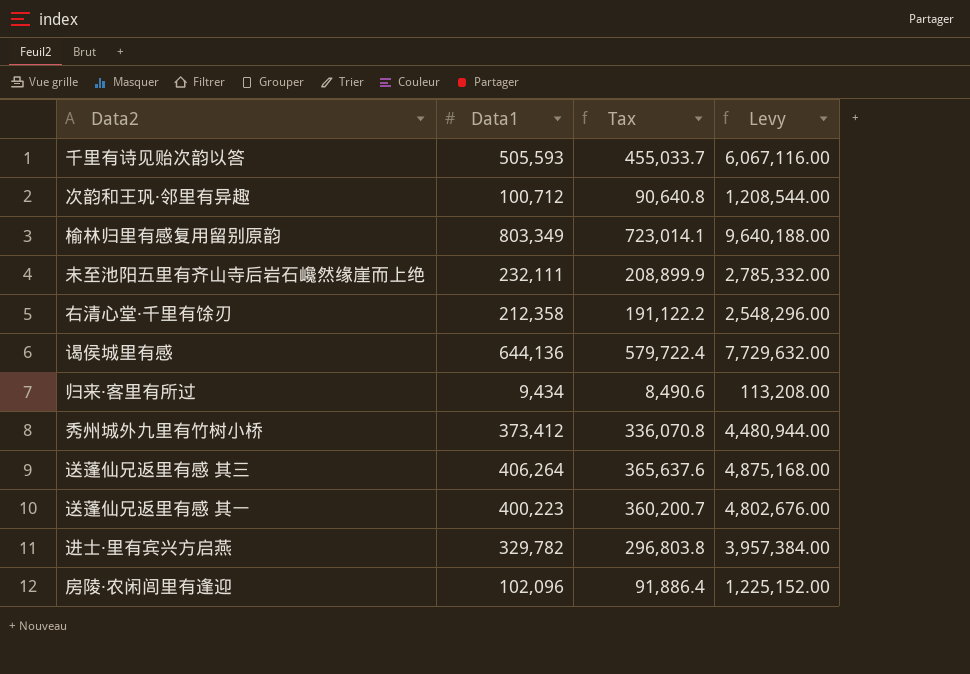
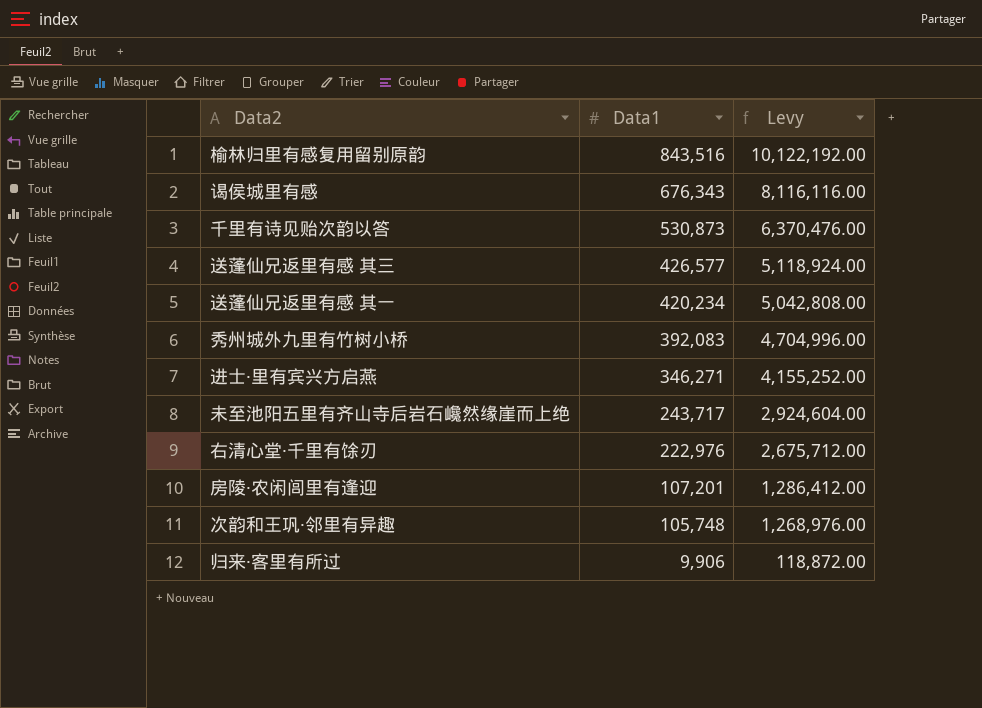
row order: none -> Data1 descending
column Tax | formula: [Data1] * 0.9 -> none
榆林归里有感复用留别原韵 | Data1: 803,349 -> 843,516
榆林归里有感复用留别原韵 | Levy: 9,640,188.00 -> 10,122,192.00
谒侯城里有感 | Data1: 644,136 -> 676,343
谒侯城里有感 | Levy: 7,729,632.00 -> 8,116,116.00
千里有诗见贻次韵以答 | Data1: 505,593 -> 530,873
千里有诗见贻次韵以答 | Levy: 6,067,116.00 -> 6,370,476.00
送蓬仙兄返里有感 其三 | Data1: 406,264 -> 426,577
送蓬仙兄返里有感 其三 | Levy: 4,875,168.00 -> 5,118,924.00
送蓬仙兄返里有感 其一 | Data1: 400,223 -> 420,234
送蓬仙兄返里有感 其一 | Levy: 4,802,676.00 -> 5,042,808.00
秀州城外九里有竹树小桥 | Data1: 373,412 -> 392,083
秀州城外九里有竹树小桥 | Levy: 4,480,944.00 -> 4,704,996.00
进士·里有宾兴方启燕 | Data1: 329,782 -> 346,271
进士·里有宾兴方启燕 | Levy: 3,957,384.00 -> 4,155,252.00
未至池阳五里有齐山寺后岩石巉然缘崖而上绝 | Data1: 232,111 -> 243,717
未至池阳五里有齐山寺后岩石巉然缘崖而上绝 | Levy: 2,785,332.00 -> 2,924,604.00
右清心堂·千里有馀刃 | Data1: 212,358 -> 222,976
右清心堂·千里有馀刃 | Levy: 2,548,296.00 -> 2,675,712.00
房陵·农闲闾里有逢迎 | Data1: 102,096 -> 107,201
房陵·农闲闾里有逢迎 | Levy: 1,225,152.00 -> 1,286,412.00
次韵和王巩·邻里有异趣 | Data1: 100,712 -> 105,748
次韵和王巩·邻里有异趣 | Levy: 1,208,544.00 -> 1,268,976.00
归来·客里有所过 | Data1: 9,434 -> 9,906
归来·客里有所过 | Levy: 113,208.00 -> 118,872.00

